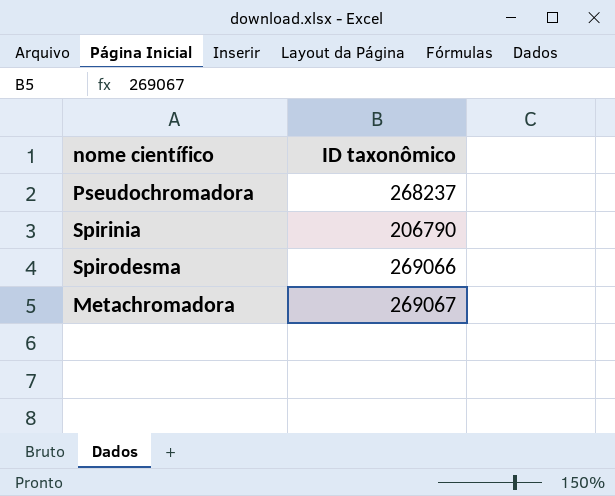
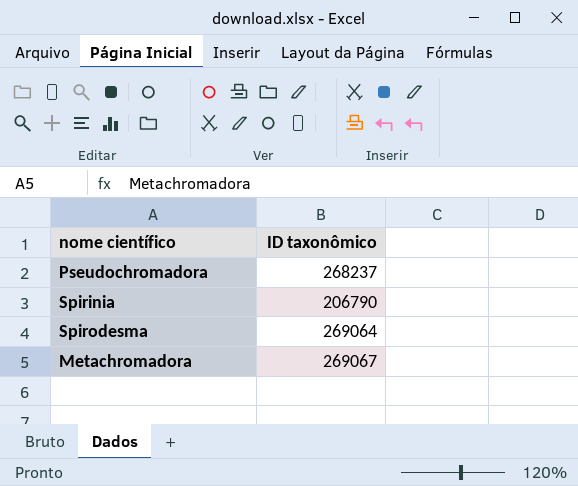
Spirodesma | ID taxonômico: 269066 -> 269064

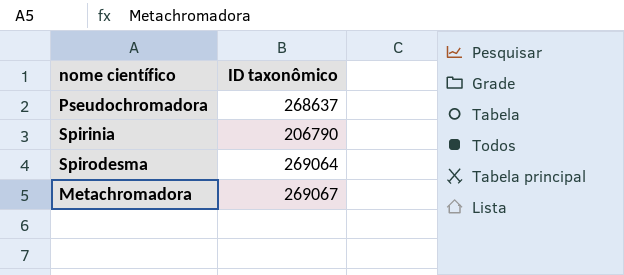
Pseudochromadora | ID taxonômico: 268237 -> 268637

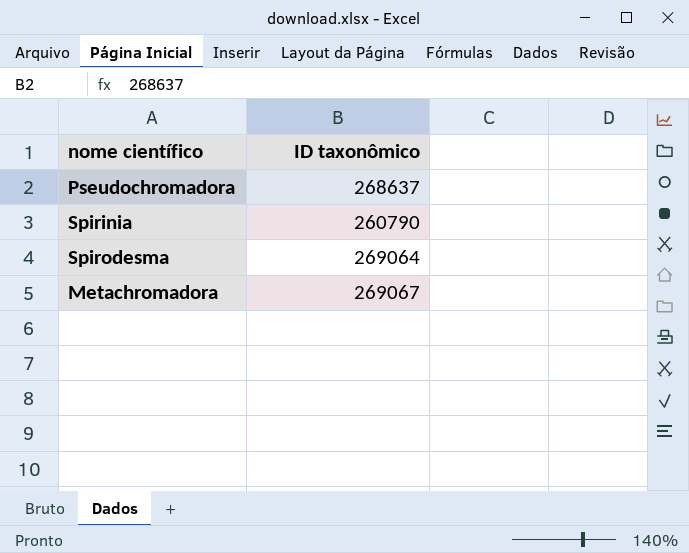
Spirinia | ID taxonômico: 206790 -> 260790

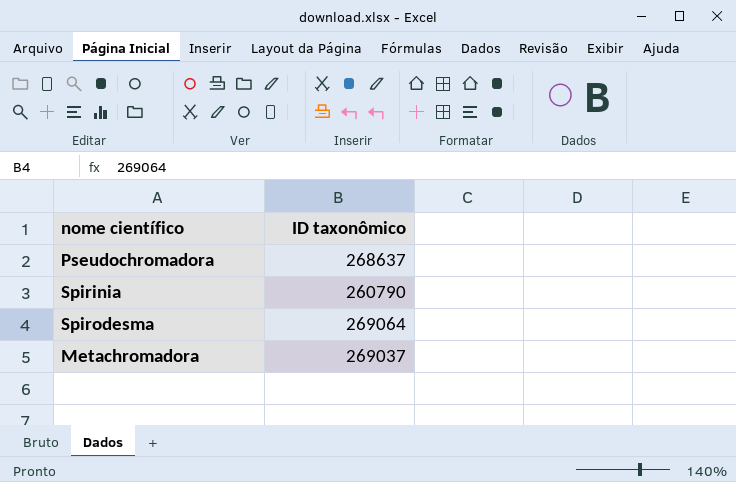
Metachromadora | ID taxonômico: 269067 -> 269037

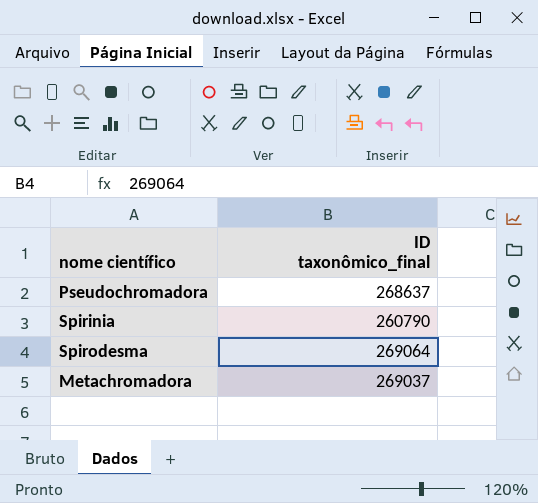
column name: ID taxonômico -> ID taxonômico_final

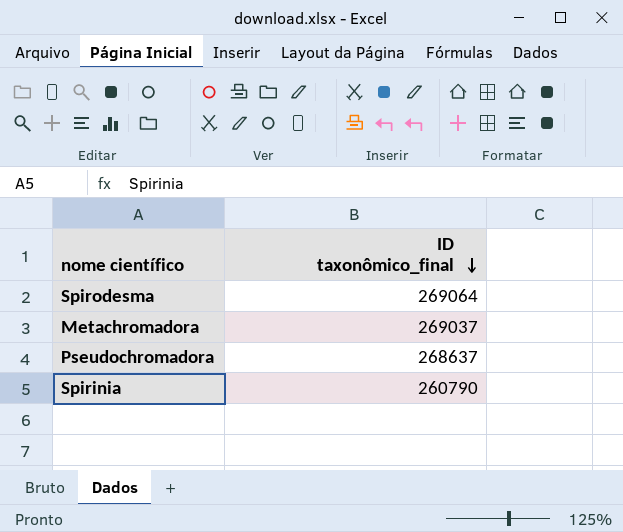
row order: none -> ID taxonômico_final descending

